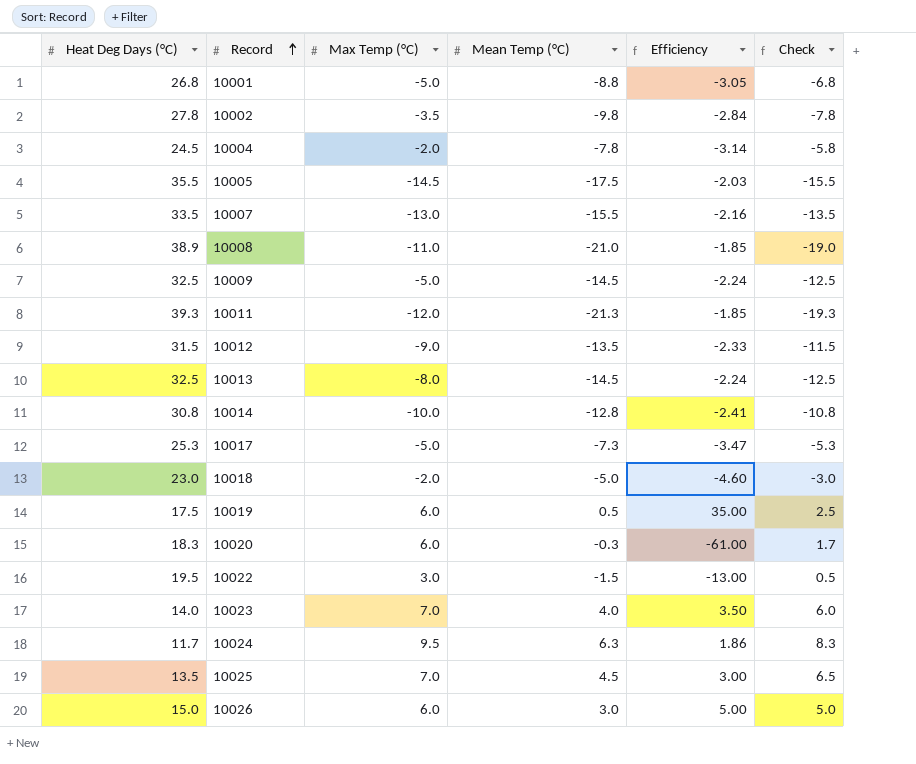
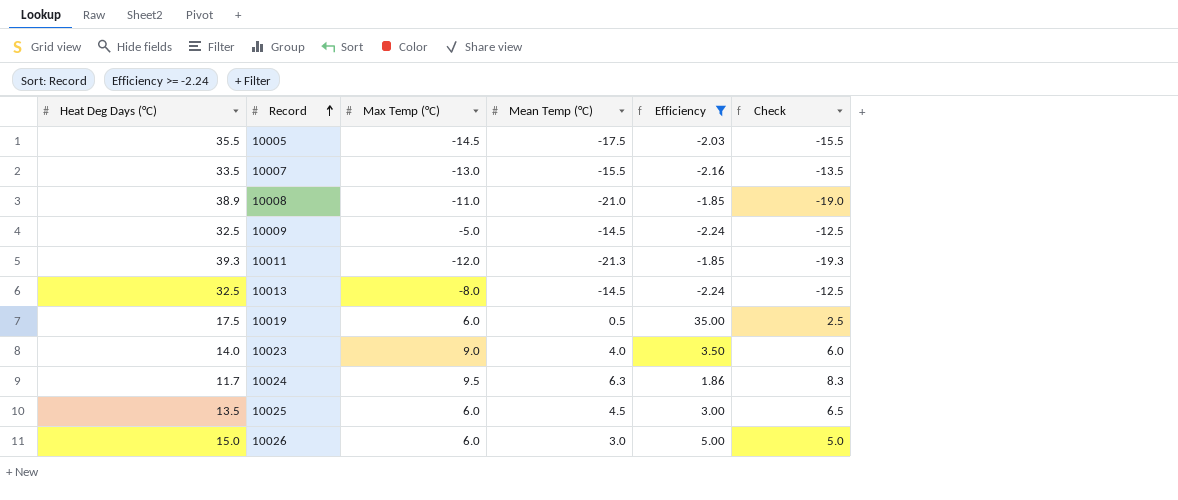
filter: none -> Efficiency >= -2.24
10023 | Max Temp (°C): 7.0 -> 9.0
10025 | Max Temp (°C): 7.0 -> 6.0

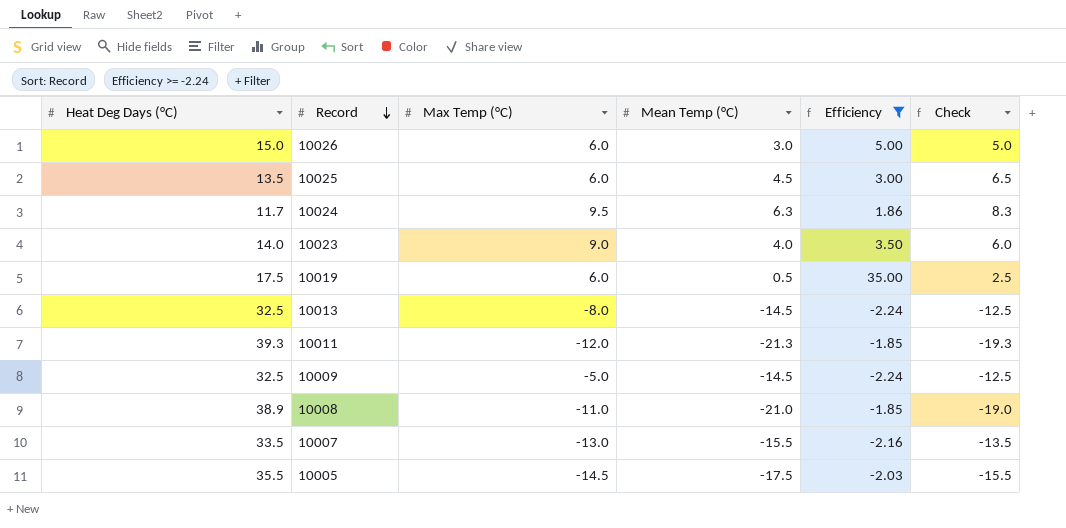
row order: Record ascending -> Record descending

